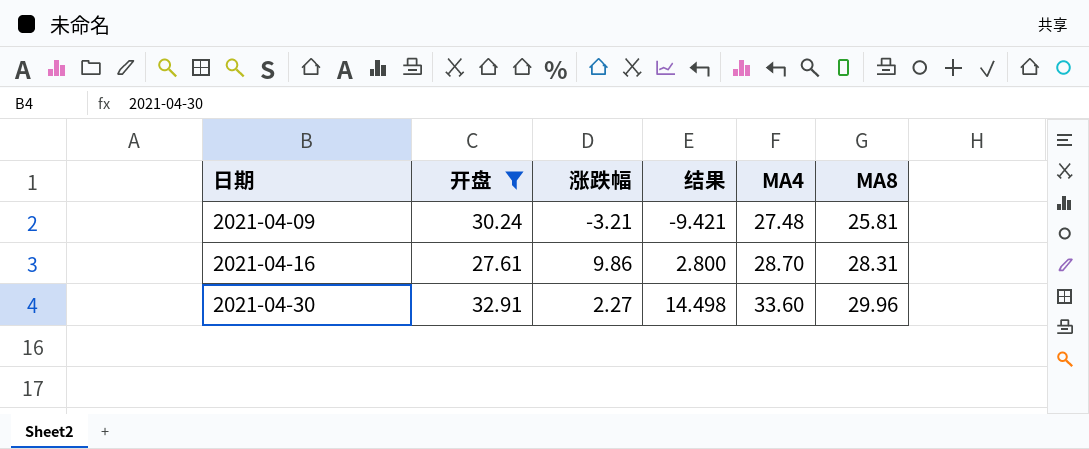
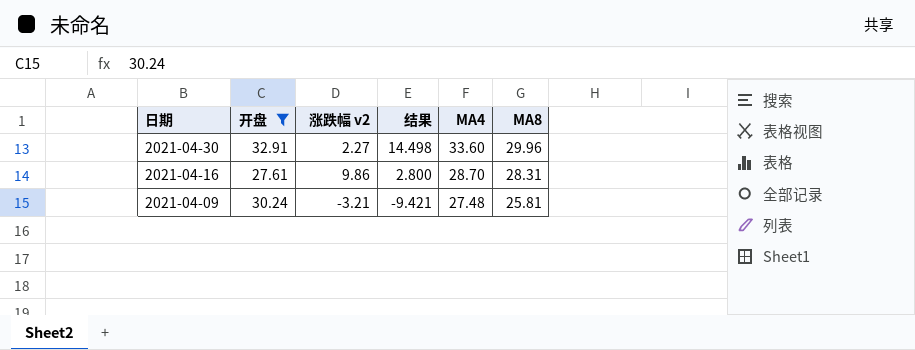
row order: 日期 ascending -> 日期 descending
column name: 涨跌幅 -> 涨跌幅 v2

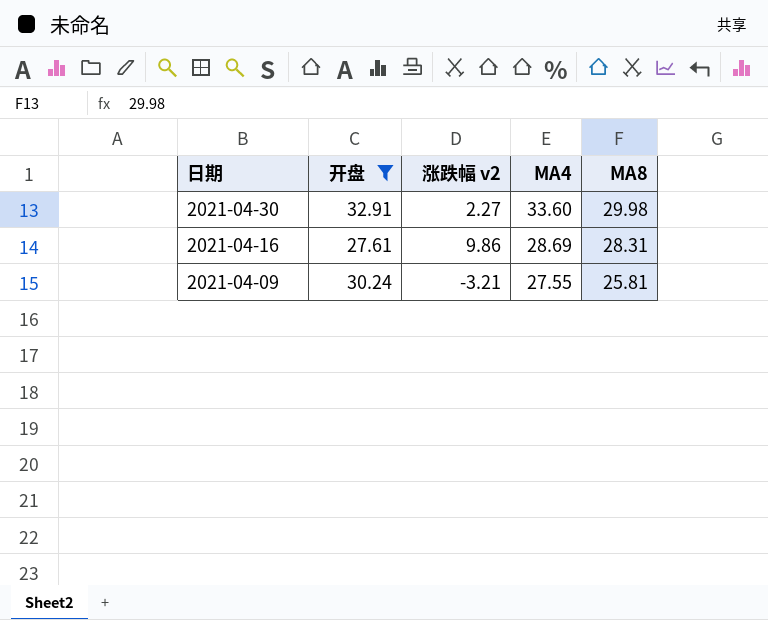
column 结果 | formula: [开盘] / [涨跌幅 v2] -> none
2021-04-30 | MA8: 29.96 -> 29.98
2021-04-16 | MA4: 28.70 -> 28.69
2021-04-09 | MA4: 27.48 -> 27.55

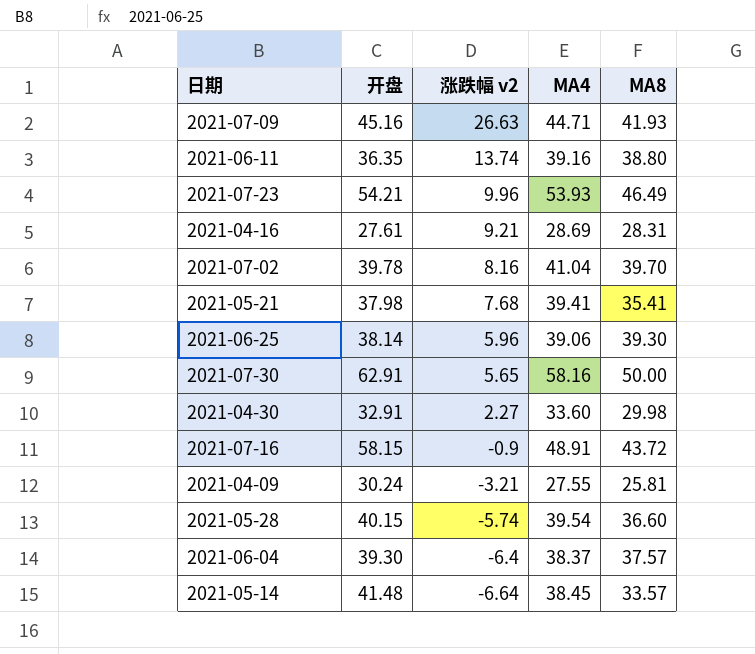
filter: 开盘 <= 32.91 -> none
row order: 日期 descending -> 涨跌幅 v2 descending
2021-04-16 | 涨跌幅 v2: 9.86 -> 9.21

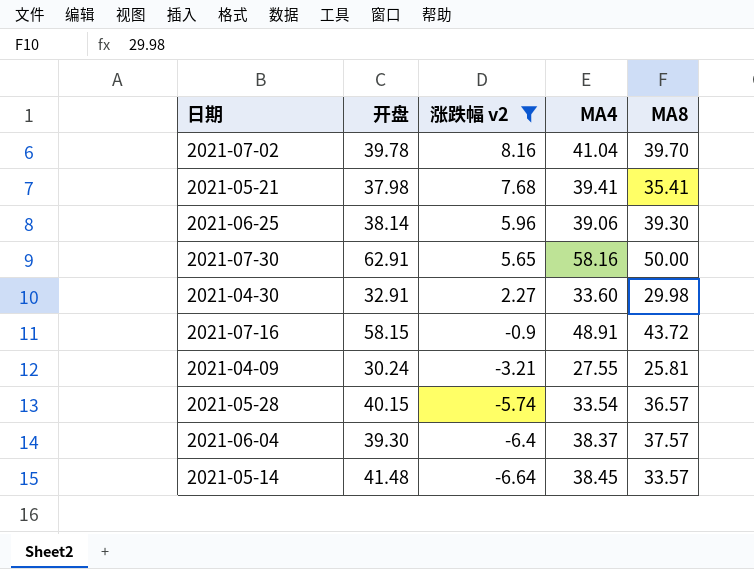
filter: none -> 涨跌幅 v2 <= 8.16
2021-05-28 | MA4: 39.54 -> 33.54
2021-05-28 | MA8: 36.60 -> 36.57

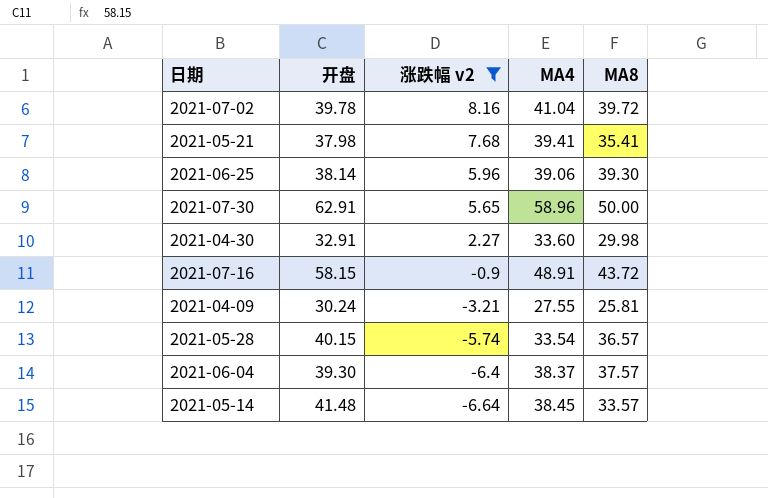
2021-07-02 | MA8: 39.70 -> 39.72
2021-07-30 | MA4: 58.16 -> 58.96

